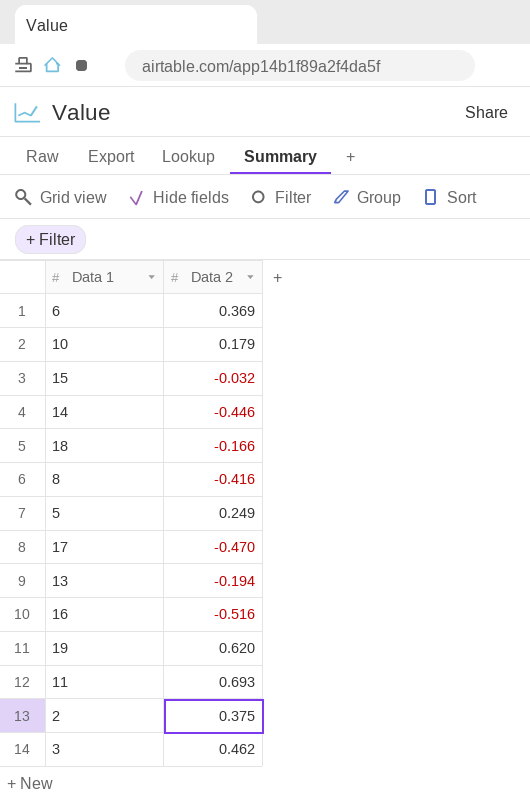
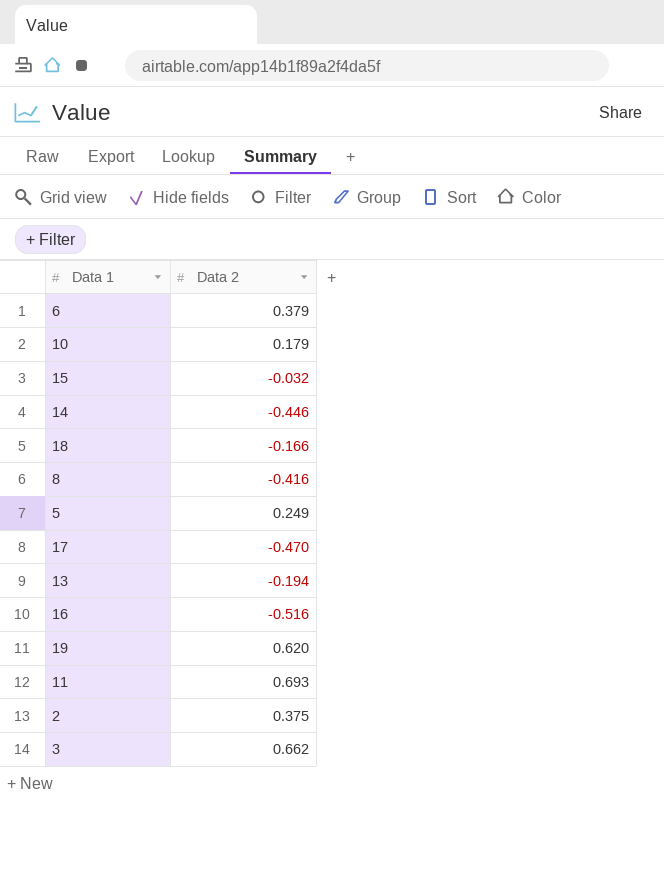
6 | Data 2: 0.369 -> 0.379
3 | Data 2: 0.462 -> 0.662

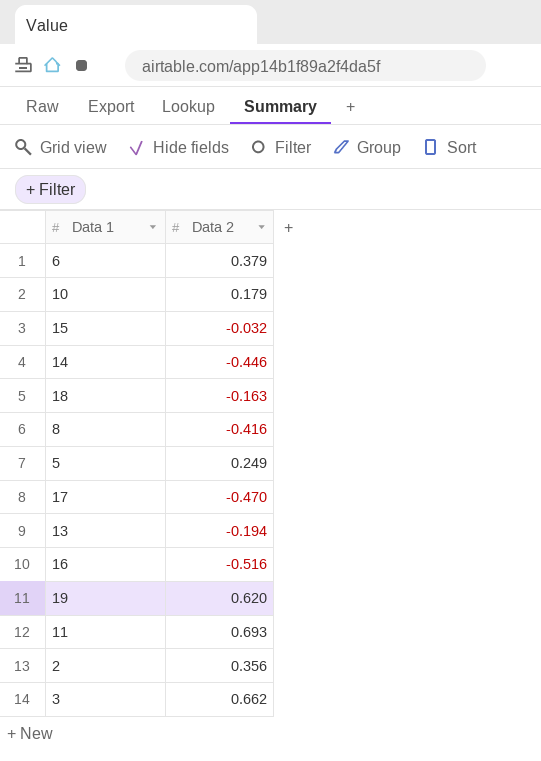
18 | Data 2: -0.166 -> -0.163
2 | Data 2: 0.375 -> 0.356

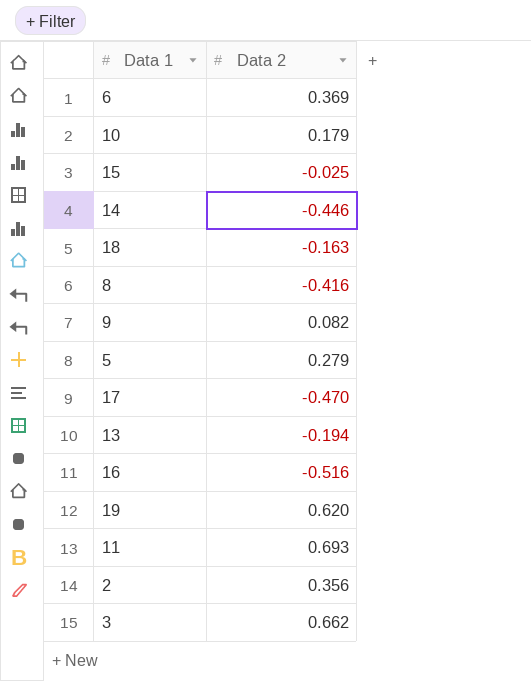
6 | Data 2: 0.379 -> 0.369
15 | Data 2: -0.032 -> -0.025
row 9: none -> 0.082
5 | Data 2: 0.249 -> 0.279

